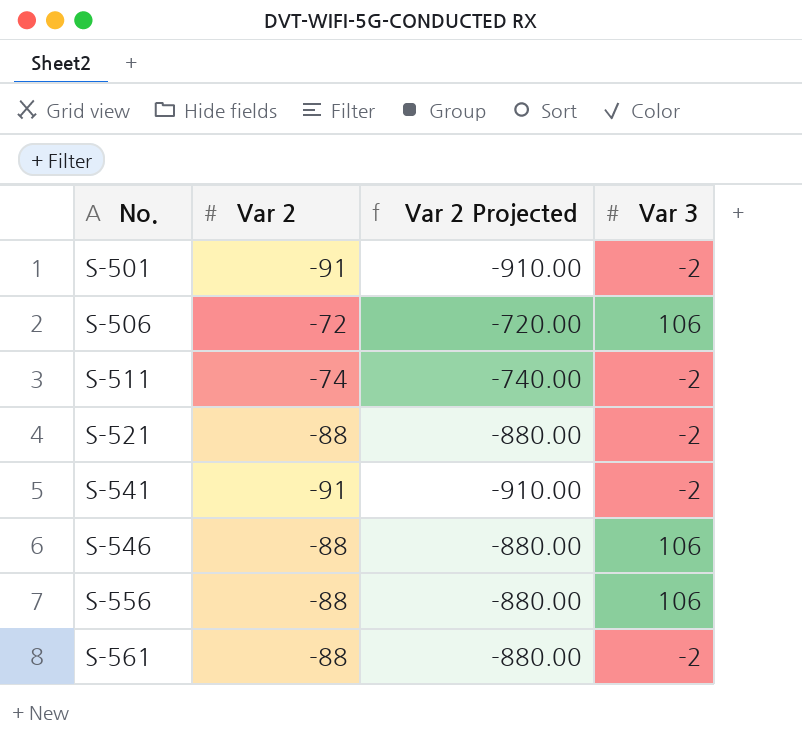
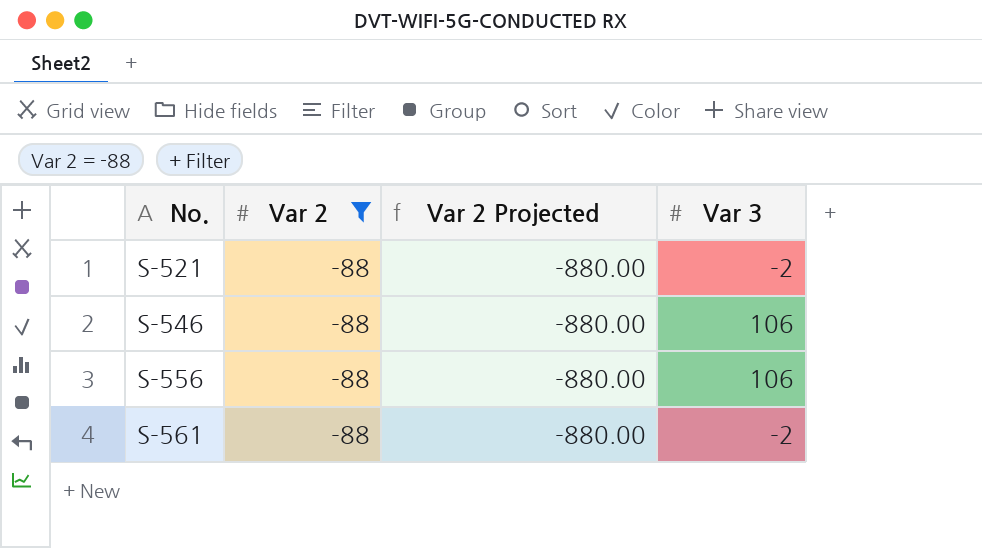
filter: none -> Var 2 = -88

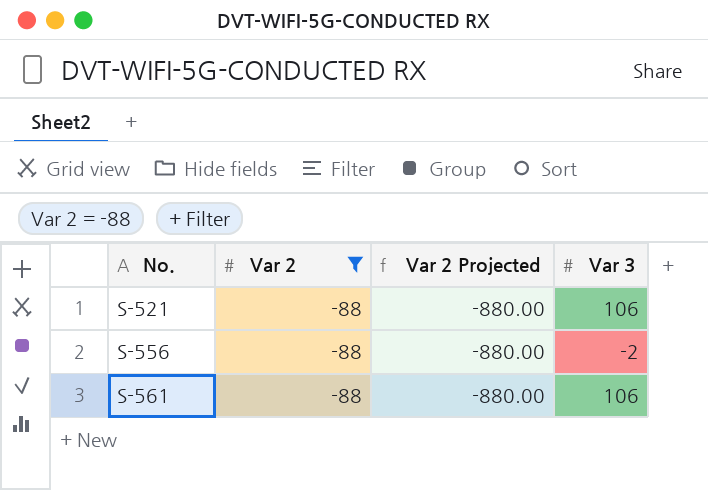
row S-546: -88 | -880.00 | 106 -> none
S-521 | Var 3: -2 -> 106
S-556 | Var 3: 106 -> -2
S-561 | Var 3: -2 -> 106

